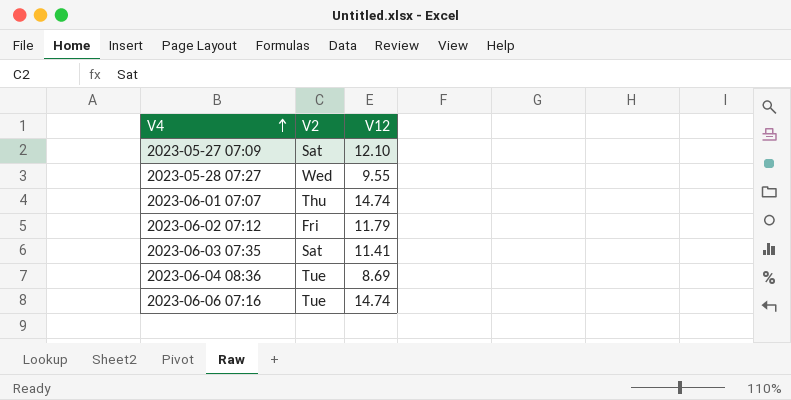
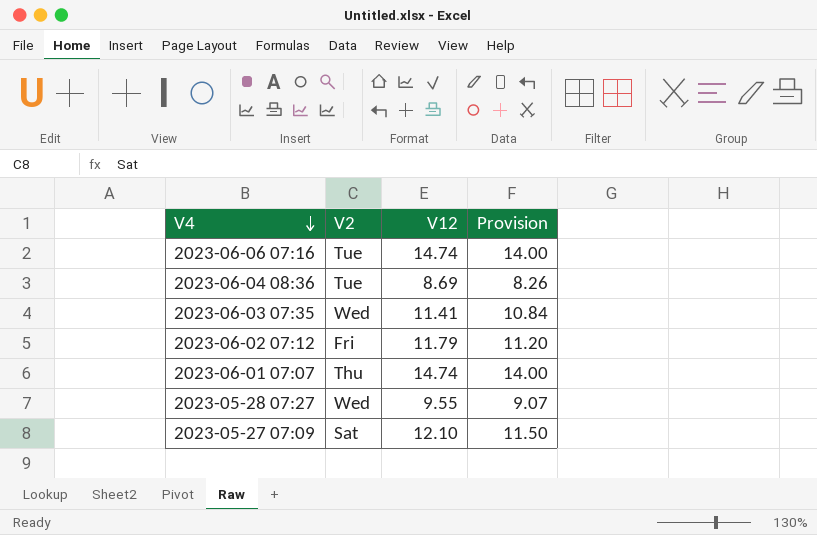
row order: V4 ascending -> V4 descending
column Provision | formula: none -> [V12] * 0.95
2023-06-03 07:35 | V2: Sat -> Wed

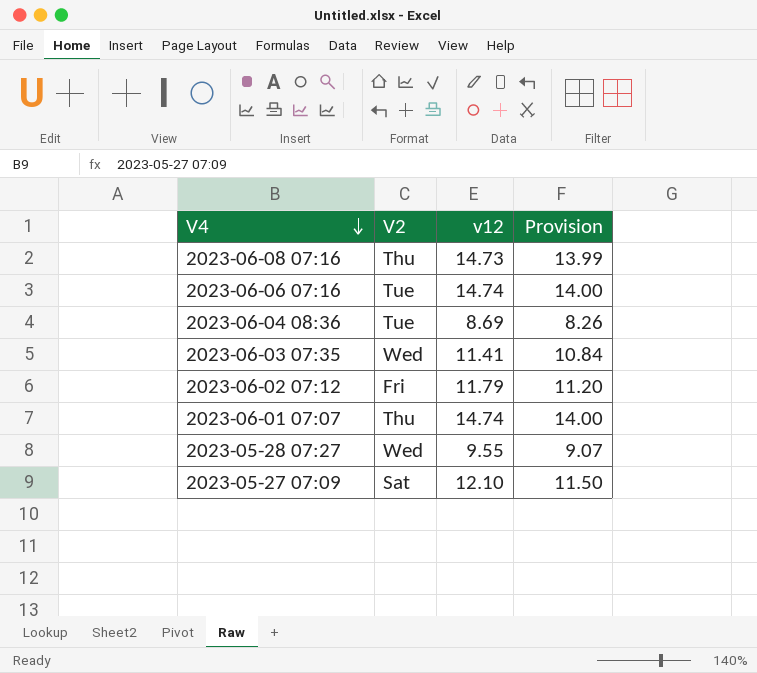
column name: V12 -> v12
row 2023-06-08 07:16: none -> Thu | 14.73 | 13.99

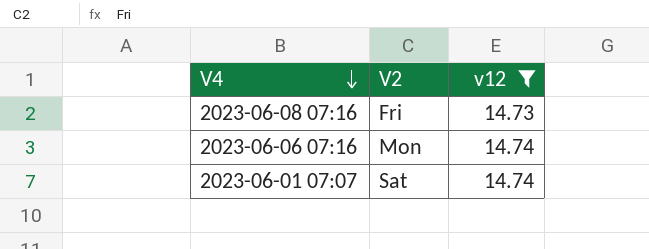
filter: none -> v12 >= 14.73
column Provision | formula: [v12] * 0.95 -> none
2023-06-08 07:16 | V2: Thu -> Fri
2023-06-06 07:16 | V2: Tue -> Mon
2023-06-01 07:07 | V2: Thu -> Sat

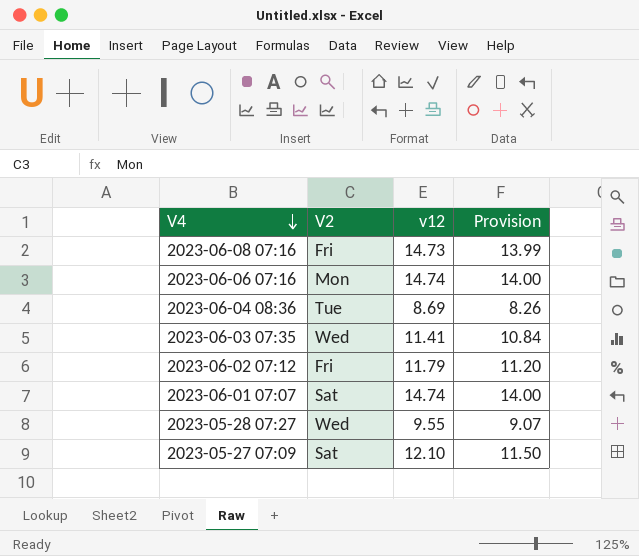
filter: v12 >= 14.73 -> none
column Provision | formula: none -> [v12] * 0.95

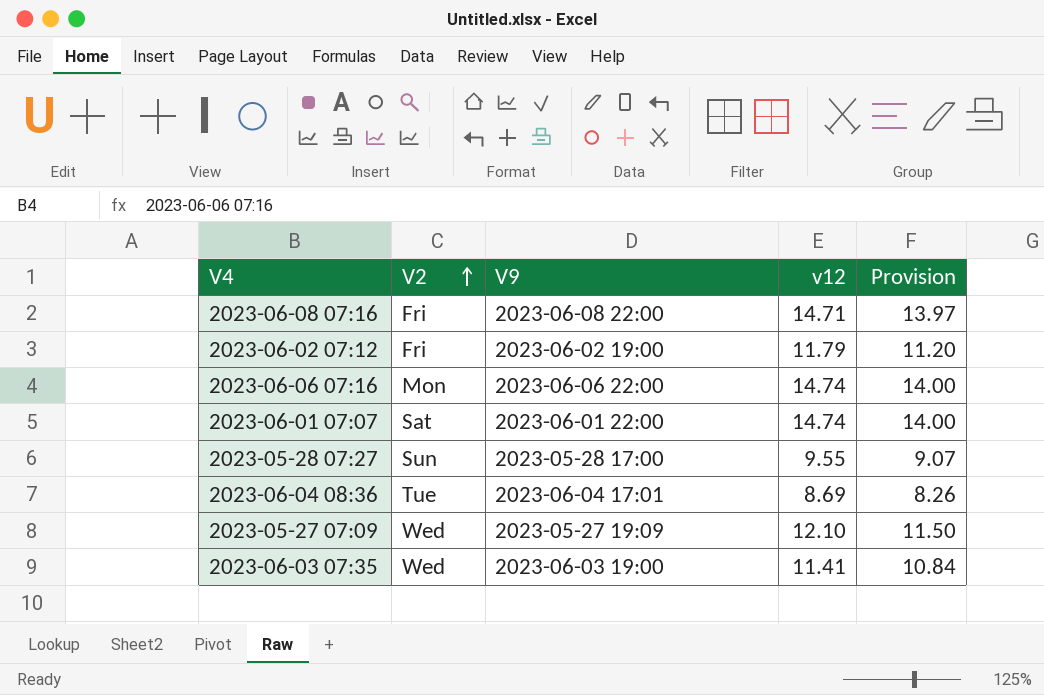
row order: V4 descending -> V2 ascending
column V9 | position: none -> 3
2023-06-08 07:16 | v12: 14.73 -> 14.71
2023-06-08 07:16 | Provision: 13.99 -> 13.97
2023-05-28 07:27 | V2: Wed -> Sun
2023-05-27 07:09 | V2: Sat -> Wed

